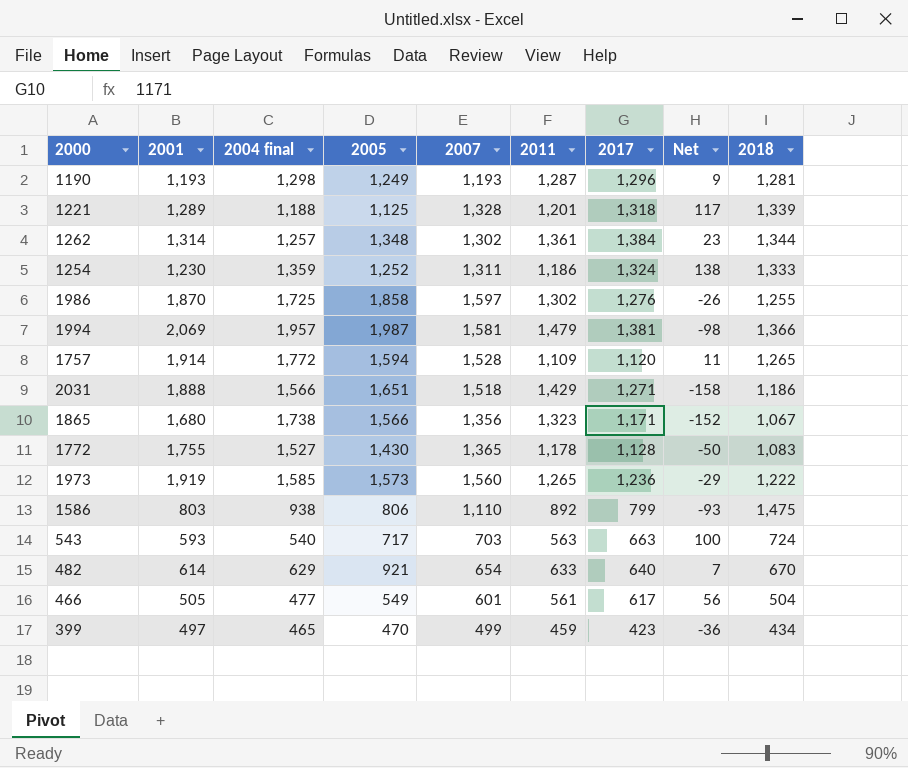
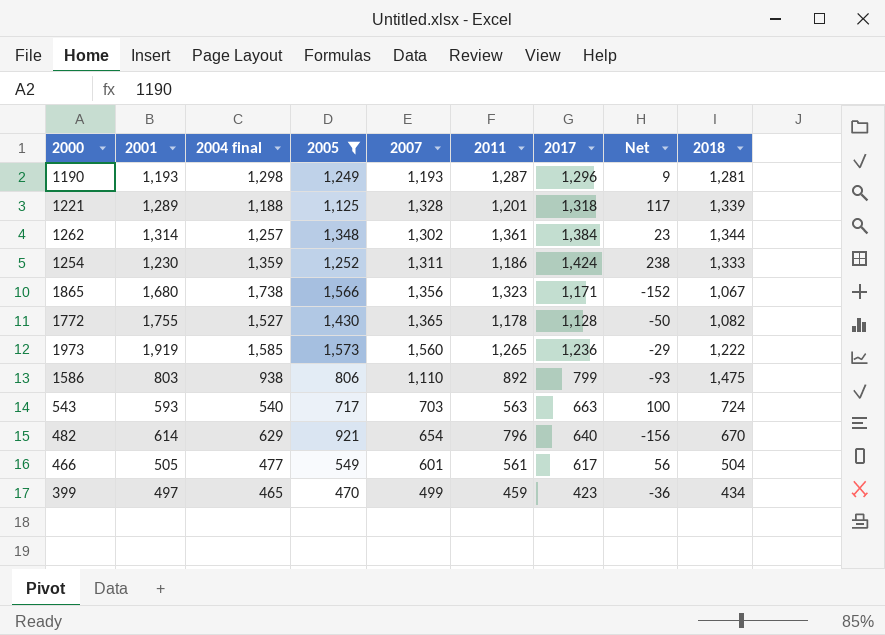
filter: none -> 2005 <= 1,573
1254 | 2017: 1,324 -> 1,424
1254 | Net: 138 -> 238
1772 | 2018: 1,083 -> 1,082
482 | 2011: 633 -> 796
482 | Net: 7 -> -156

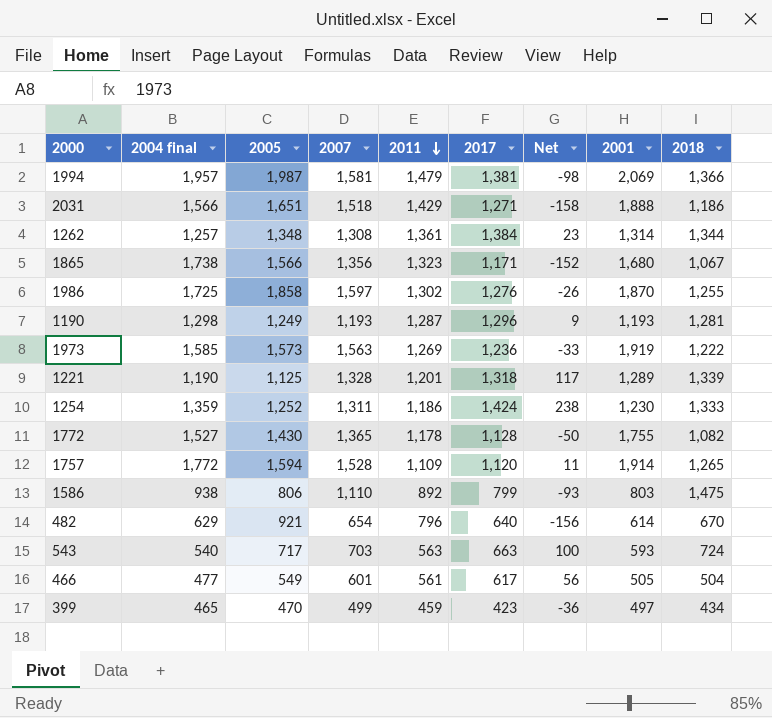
filter: 2005 <= 1,573 -> none
row order: none -> 2011 descending
column 2001 | position: 2 -> 8
1262 | 2007: 1,302 -> 1,308
1973 | 2007: 1,560 -> 1,563
1973 | 2011: 1,265 -> 1,269
1973 | Net: -29 -> -33
1221 | 2004 final: 1,188 -> 1,190

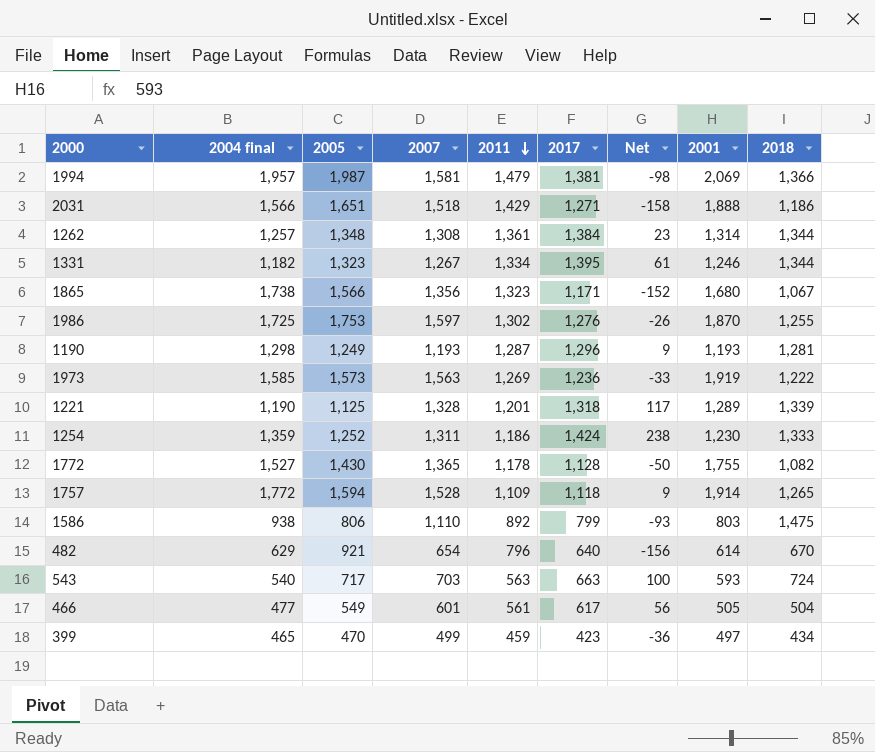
row 1331: none -> 1,182 | 1,323 | 1,267 | 1,334 | 1,395 | 61 | 1,246 | 1,344
1986 | 2005: 1,858 -> 1,753
1757 | 2017: 1,120 -> 1,118
1757 | Net: 11 -> 9

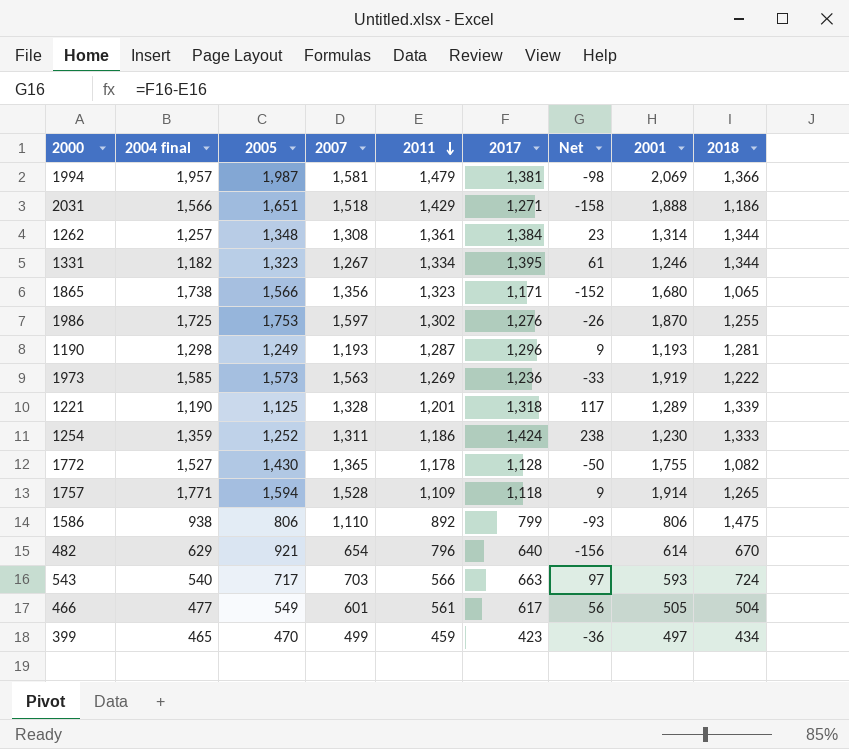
1865 | 2018: 1,067 -> 1,065
1757 | 2004 final: 1,772 -> 1,771
1586 | 2001: 803 -> 806
543 | 2011: 563 -> 566
543 | Net: 100 -> 97

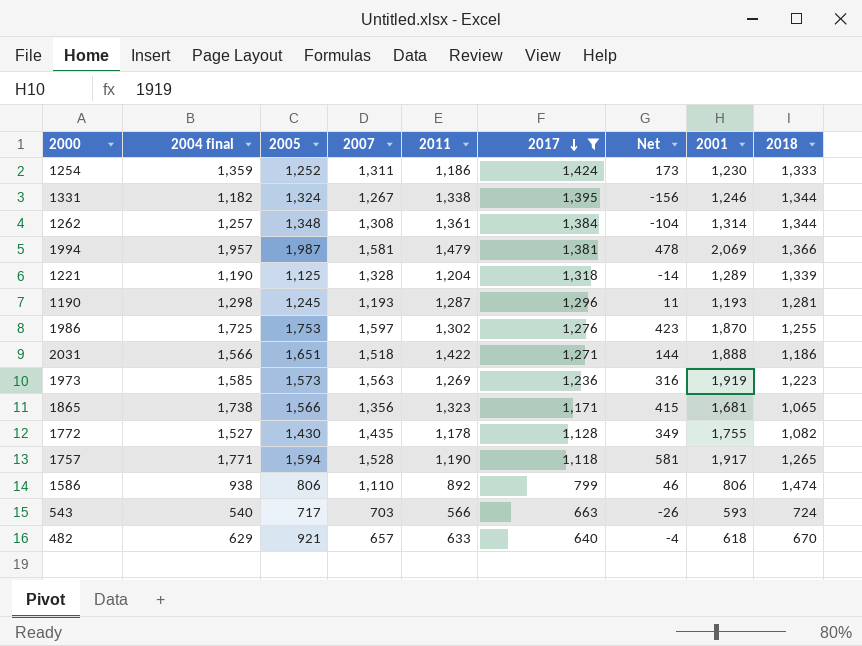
filter: none -> 2017 >= 640
row order: 2011 descending -> 2017 descending
column Net | formula: [2017] - [2011] -> [2004 final] - [2011]
1331 | 2005: 1,323 -> 1,324
1331 | 2011: 1,334 -> 1,338
1221 | 2011: 1,201 -> 1,204
1190 | 2005: 1,249 -> 1,245
2031 | 2011: 1,429 -> 1,422
1973 | 2018: 1,222 -> 1,223
1865 | 2001: 1,680 -> 1,681
1772 | 2007: 1,365 -> 1,435
1757 | 2011: 1,109 -> 1,190
1757 | 2001: 1,914 -> 1,917
1586 | 2018: 1,475 -> 1,474
482 | 2007: 654 -> 657
482 | 2011: 796 -> 633
482 | 2001: 614 -> 618

